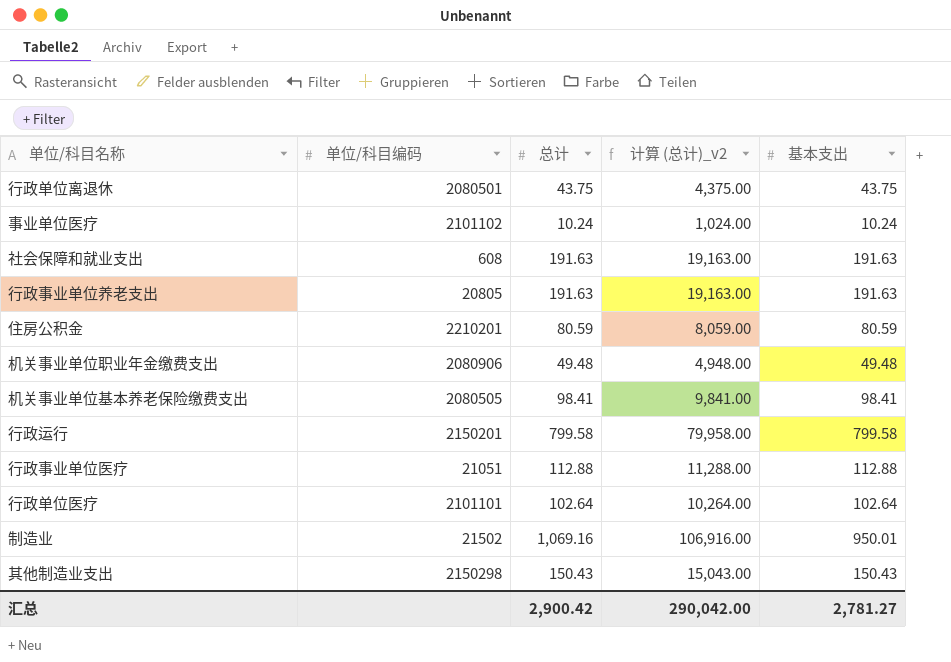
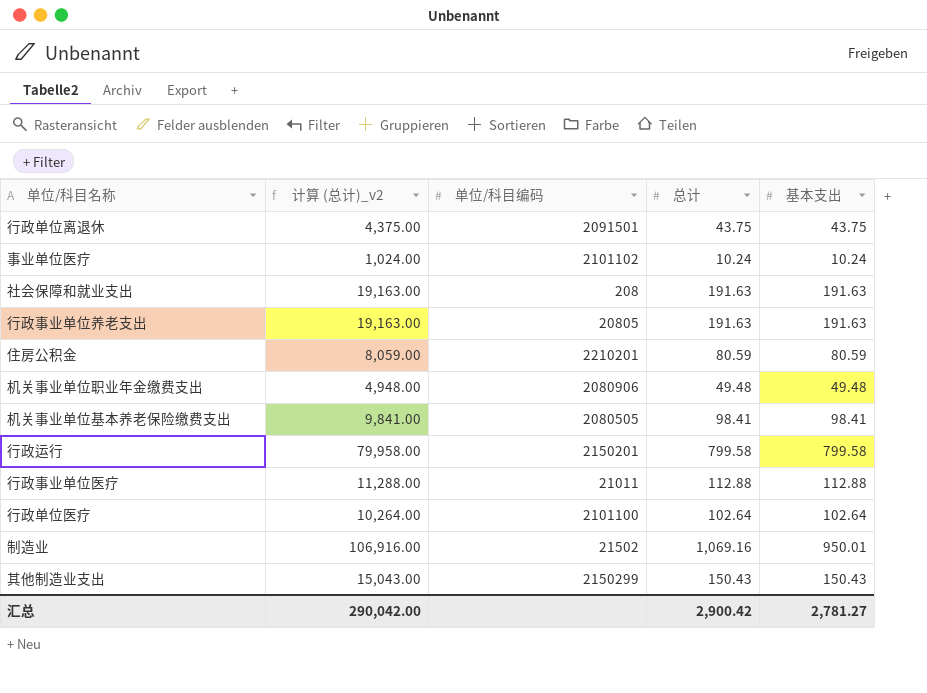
column 计算 (总计)_v2 | position: 4 -> 2
行政单位离退休 | 单位/科目编码: 2080501 -> 2091501
社会保障和就业支出 | 单位/科目编码: 608 -> 208
行政事业单位医疗 | 单位/科目编码: 21051 -> 21011
行政单位医疗 | 单位/科目编码: 2101101 -> 2101100
其他制造业支出 | 单位/科目编码: 2150298 -> 2150299

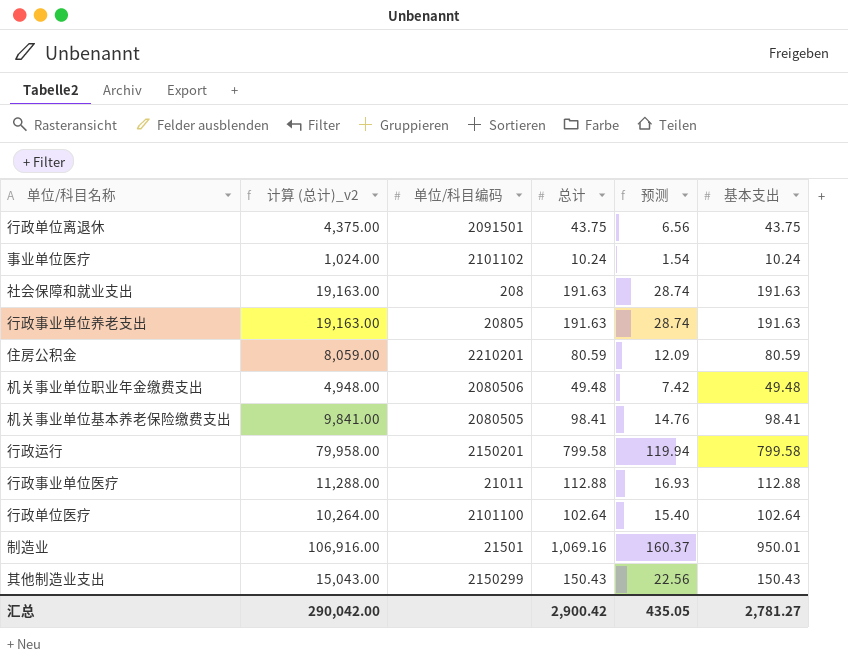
column 预测 | formula: none -> [总计] * 0.15
机关事业单位职业年金缴费支出 | 单位/科目编码: 2080906 -> 2080506
制造业 | 单位/科目编码: 21502 -> 21501

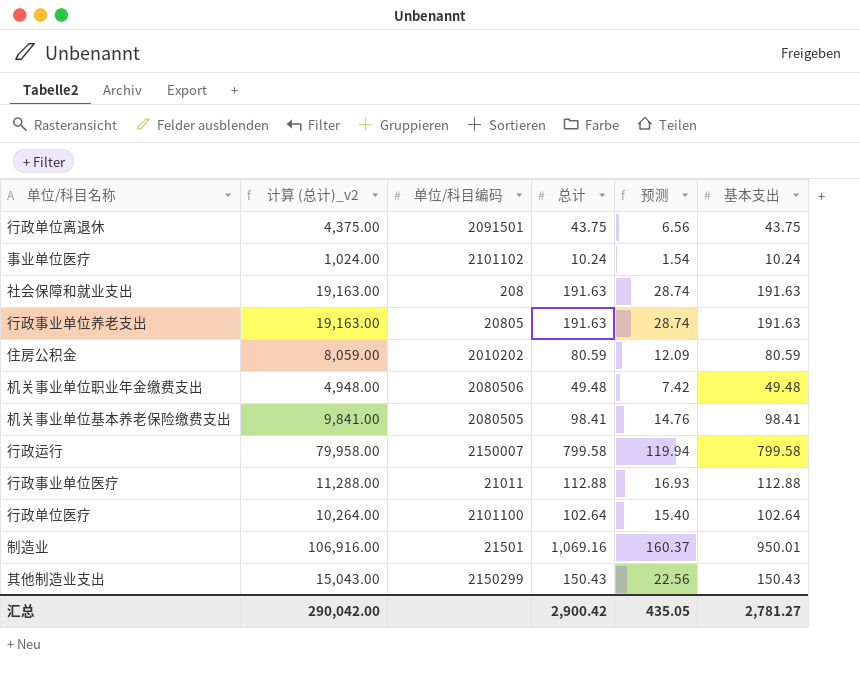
住房公积金 | 单位/科目编码: 2210201 -> 2010202
行政运行 | 单位/科目编码: 2150201 -> 2150007

